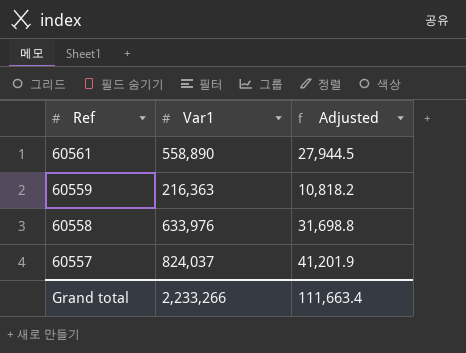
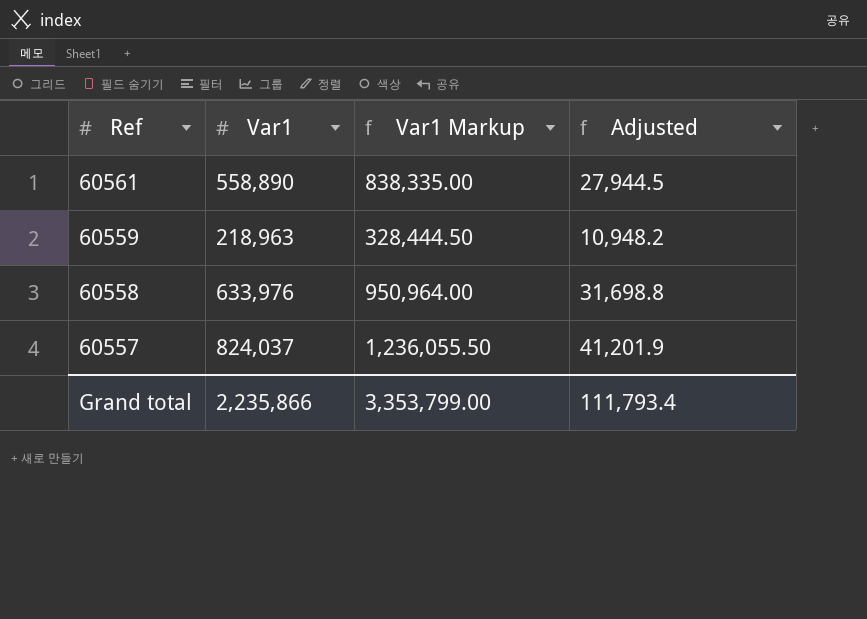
column Var1 Markup | formula: none -> [Var1] * 1.5
60559 | Var1: 216,363 -> 218,963
60559 | Adjusted: 10,818.2 -> 10,948.2
Grand total | Var1: 2,233,266 -> 2,235,866
Grand total | Adjusted: 111,663.4 -> 111,793.4

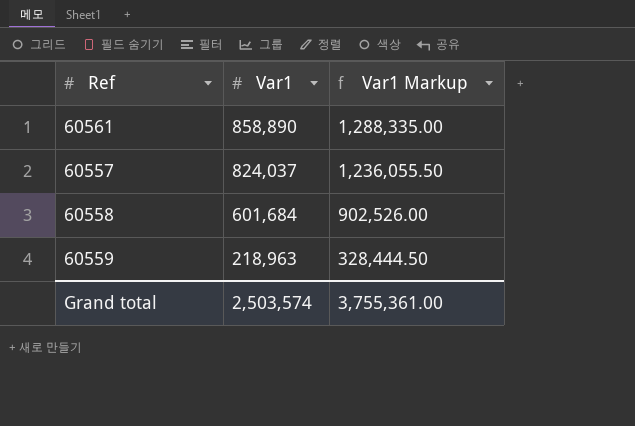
row order: Ref descending -> Var1 descending
column Adjusted | formula: [Var1] * 0.05 -> none
60561 | Var1: 558,890 -> 858,890
60561 | Var1 Markup: 838,335.00 -> 1,288,335.00
60558 | Var1: 633,976 -> 601,684
60558 | Var1 Markup: 950,964.00 -> 902,526.00
Grand total | Var1: 2,235,866 -> 2,503,574
Grand total | Var1 Markup: 3,353,799.00 -> 3,755,361.00

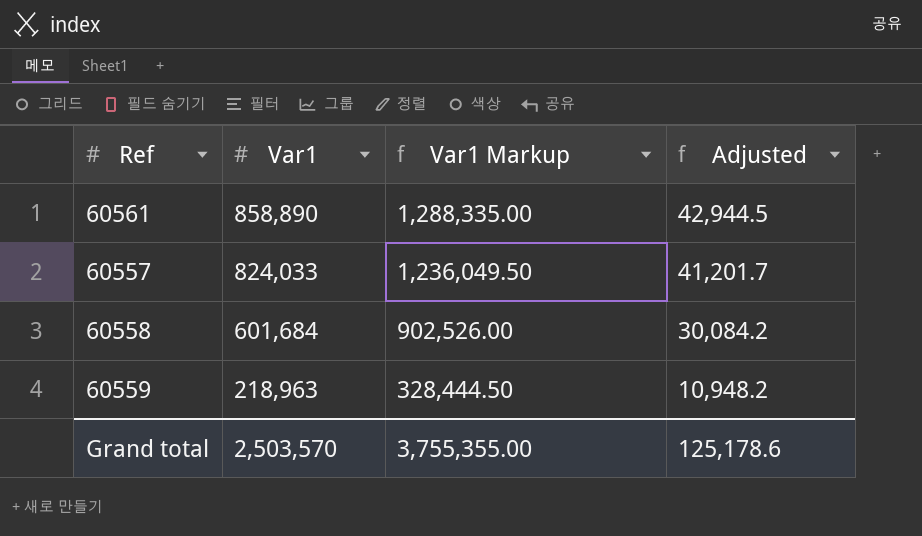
column Adjusted | formula: none -> [Var1] * 0.05
60557 | Var1: 824,037 -> 824,033
60557 | Var1 Markup: 1,236,055.50 -> 1,236,049.50
Grand total | Var1: 2,503,574 -> 2,503,570
Grand total | Var1 Markup: 3,755,361.00 -> 3,755,355.00

